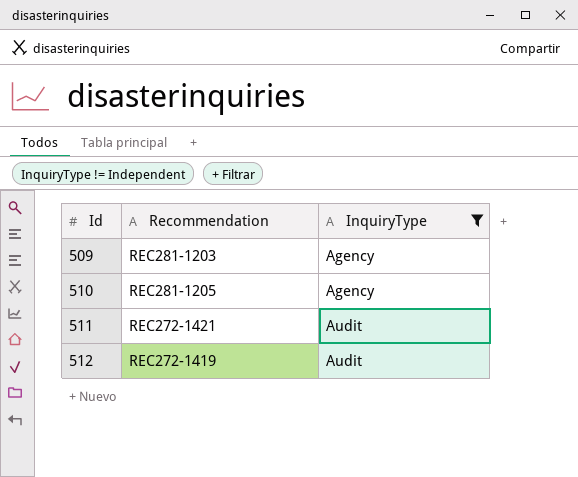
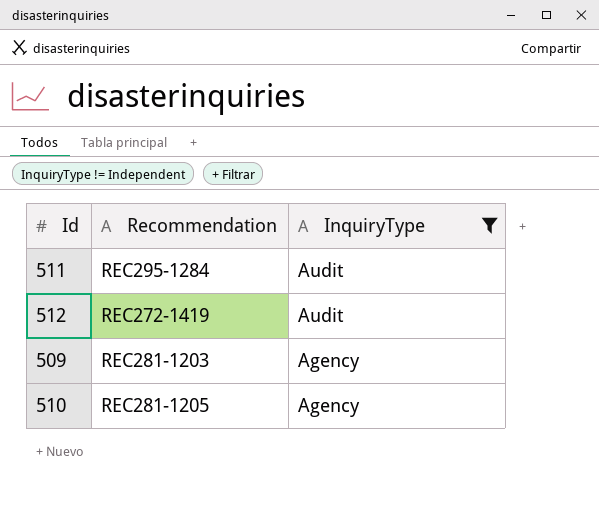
row order: Id ascending -> InquiryType descending
511 | Recommendation: REC272-1421 -> REC295-1284

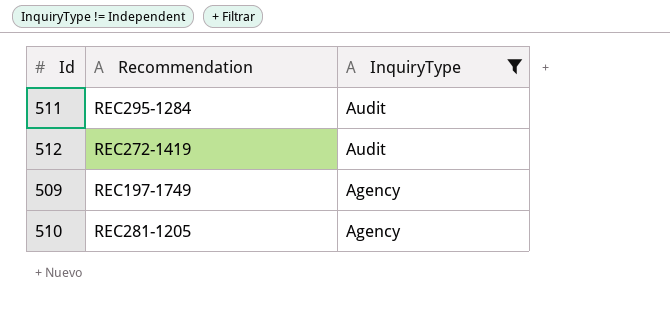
509 | Recommendation: REC281-1203 -> REC197-1749

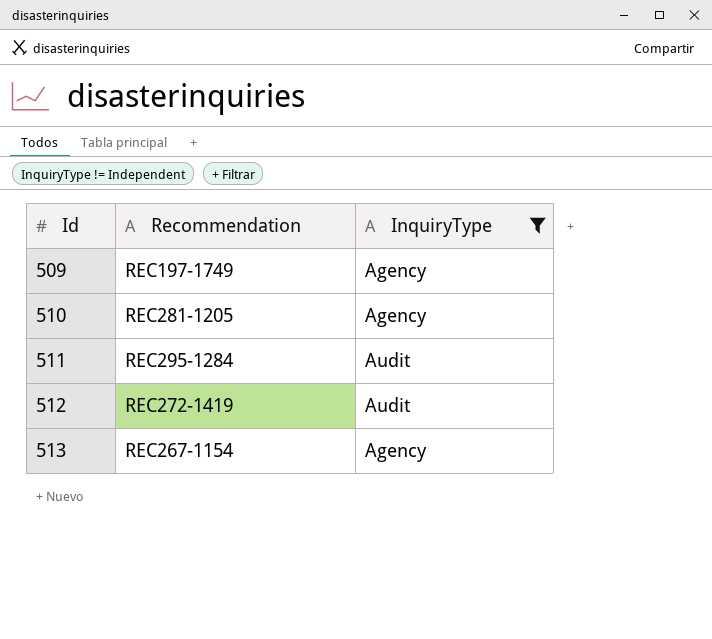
row order: InquiryType descending -> Id ascending
row 513: none -> REC267-1154 | Agency

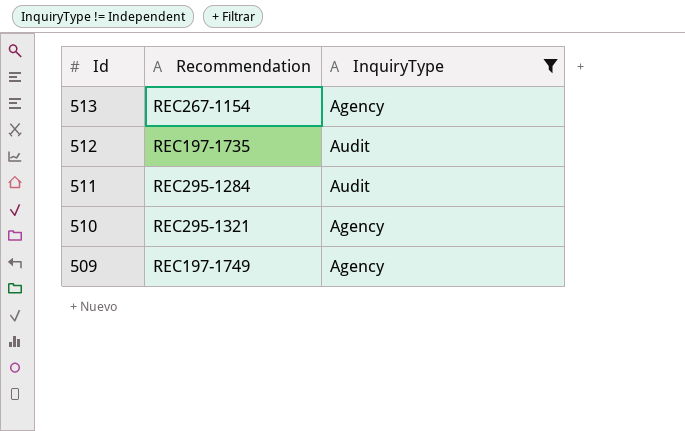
row order: Id ascending -> Id descending
512 | Recommendation: REC272-1419 -> REC197-1735
510 | Recommendation: REC281-1205 -> REC295-1321

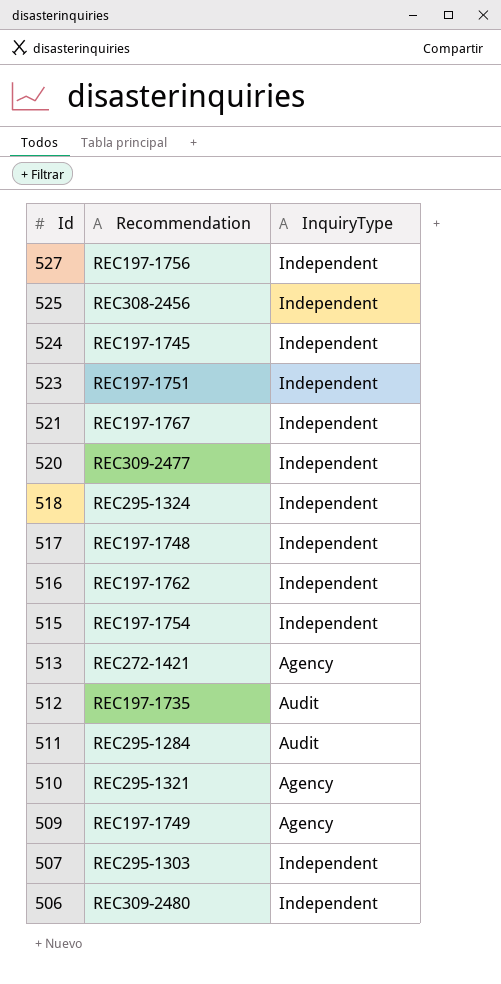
filter: InquiryType != Independent -> none
513 | Recommendation: REC267-1154 -> REC272-1421

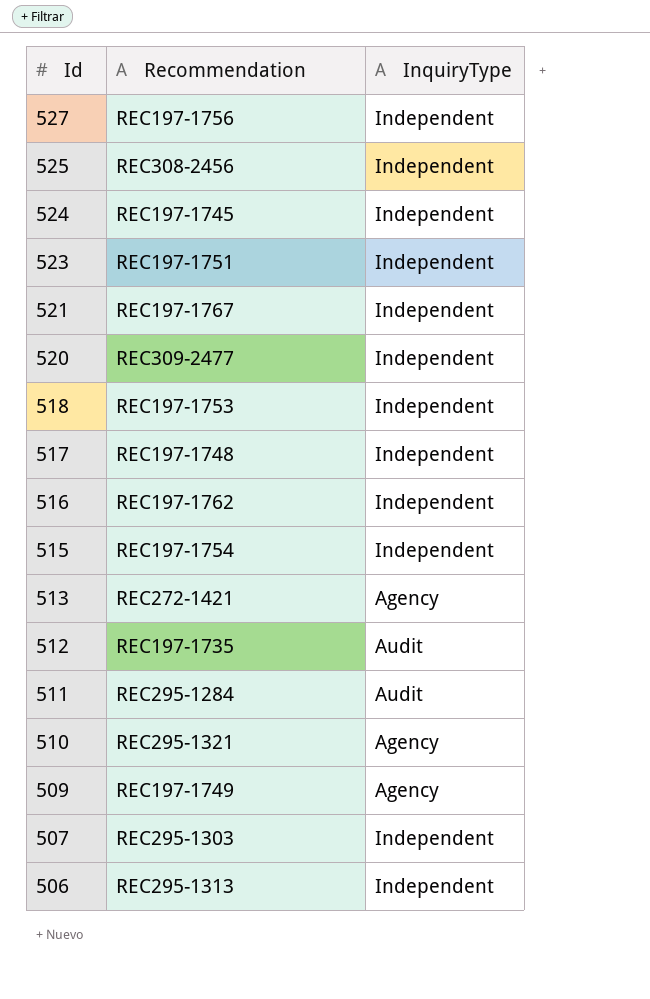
518 | Recommendation: REC295-1324 -> REC197-1753
506 | Recommendation: REC309-2480 -> REC295-1313

